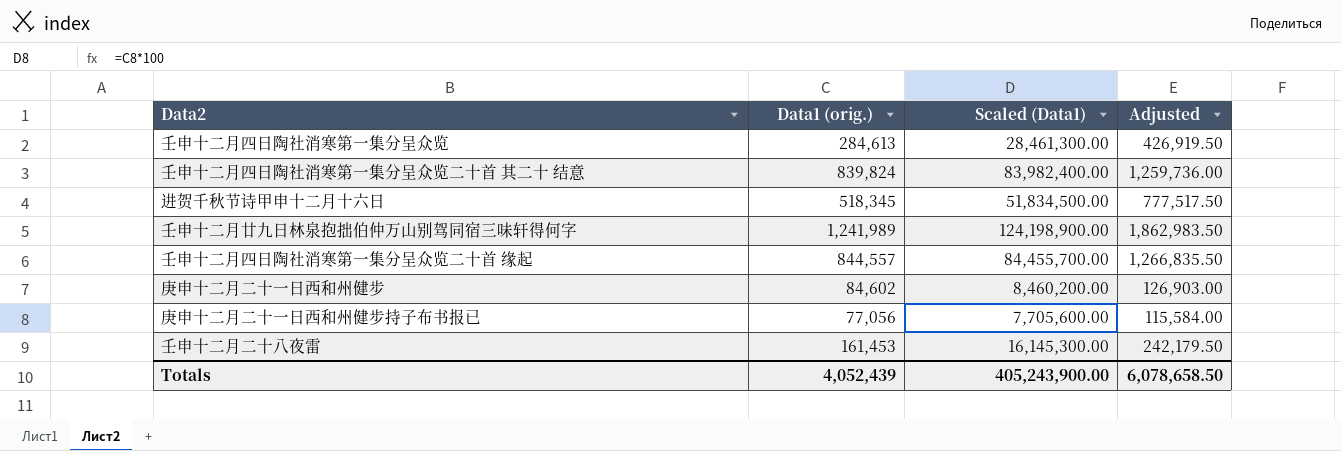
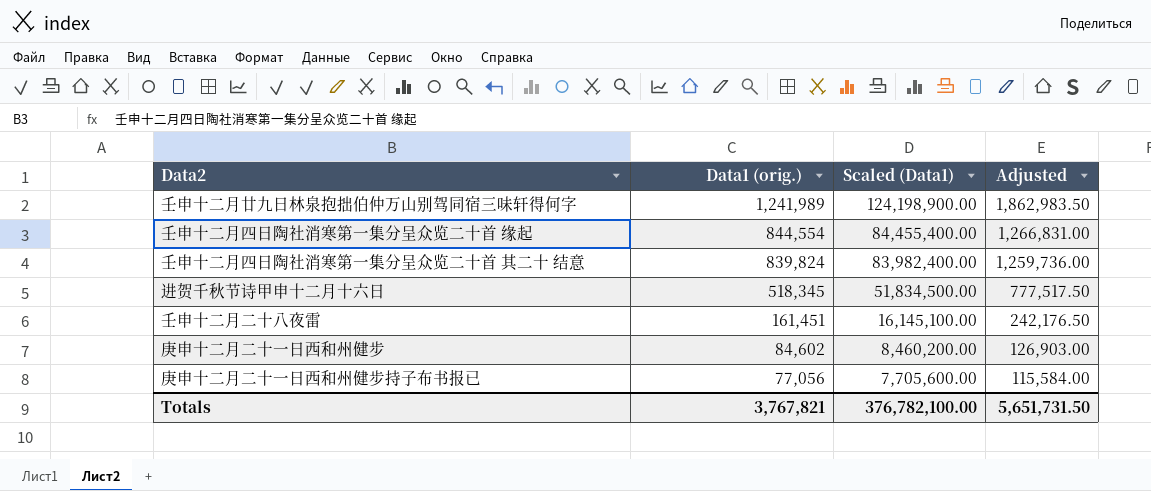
row order: none -> Data1 (orig.) descending
row 壬申十二月四日陶社消寒第一集分呈众览: 284,613 | 28,461,300.00 | 426,919.50 -> none
壬申十二月四日陶社消寒第一集分呈众览二十首 缘起 | Data1 (orig.): 844,557 -> 844,554
壬申十二月四日陶社消寒第一集分呈众览二十首 缘起 | Scaled (Data1): 84,455,700.00 -> 84,455,400.00
壬申十二月四日陶社消寒第一集分呈众览二十首 缘起 | Adjusted: 1,266,835.50 -> 1,266,831.00
壬申十二月二十八夜雷 | Data1 (orig.): 161,453 -> 161,451
壬申十二月二十八夜雷 | Scaled (Data1): 16,145,300.00 -> 16,145,100.00
壬申十二月二十八夜雷 | Adjusted: 242,179.50 -> 242,176.50
Totals | Data1 (orig.): 4,052,439 -> 3,767,821
Totals | Scaled (Data1): 405,243,900.00 -> 376,782,100.00
Totals | Adjusted: 6,078,658.50 -> 5,651,731.50

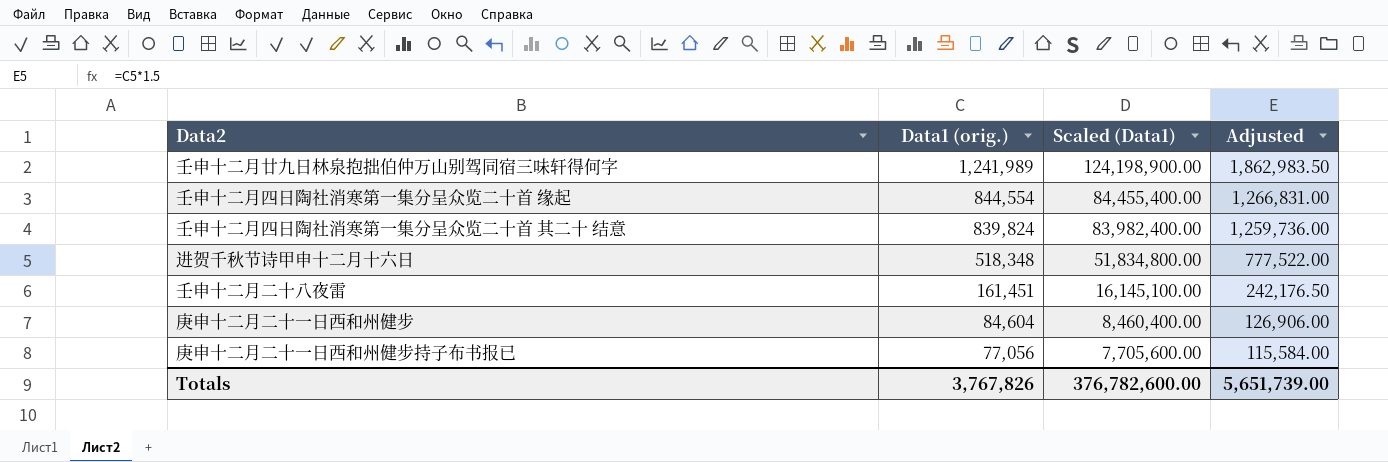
进贺千秋节诗甲申十二月十六日 | Data1 (orig.): 518,345 -> 518,348
进贺千秋节诗甲申十二月十六日 | Scaled (Data1): 51,834,500.00 -> 51,834,800.00
进贺千秋节诗甲申十二月十六日 | Adjusted: 777,517.50 -> 777,522.00
庚申十二月二十一日西和州健步 | Data1 (orig.): 84,602 -> 84,604
庚申十二月二十一日西和州健步 | Scaled (Data1): 8,460,200.00 -> 8,460,400.00
庚申十二月二十一日西和州健步 | Adjusted: 126,903.00 -> 126,906.00
Totals | Data1 (orig.): 3,767,821 -> 3,767,826
Totals | Scaled (Data1): 376,782,100.00 -> 376,782,600.00
Totals | Adjusted: 5,651,731.50 -> 5,651,739.00

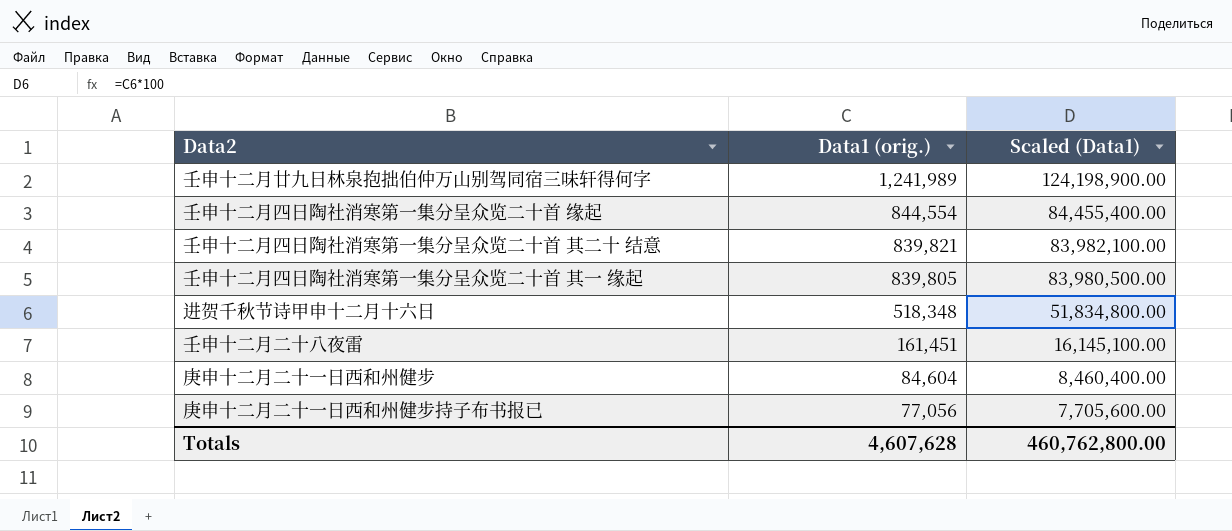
column Adjusted | formula: [Data1 (orig.)] * 1.5 -> none
壬申十二月四日陶社消寒第一集分呈众览二十首 其二十 结意 | Data1 (orig.): 839,824 -> 839,821
壬申十二月四日陶社消寒第一集分呈众览二十首 其二十 结意 | Scaled (Data1): 83,982,400.00 -> 83,982,100.00
row 壬申十二月四日陶社消寒第一集分呈众览二十首 其一 缘起: none -> 839,805 | 83,980,500.00
Totals | Data1 (orig.): 3,767,826 -> 4,607,628
Totals | Scaled (Data1): 376,782,600.00 -> 460,762,800.00

